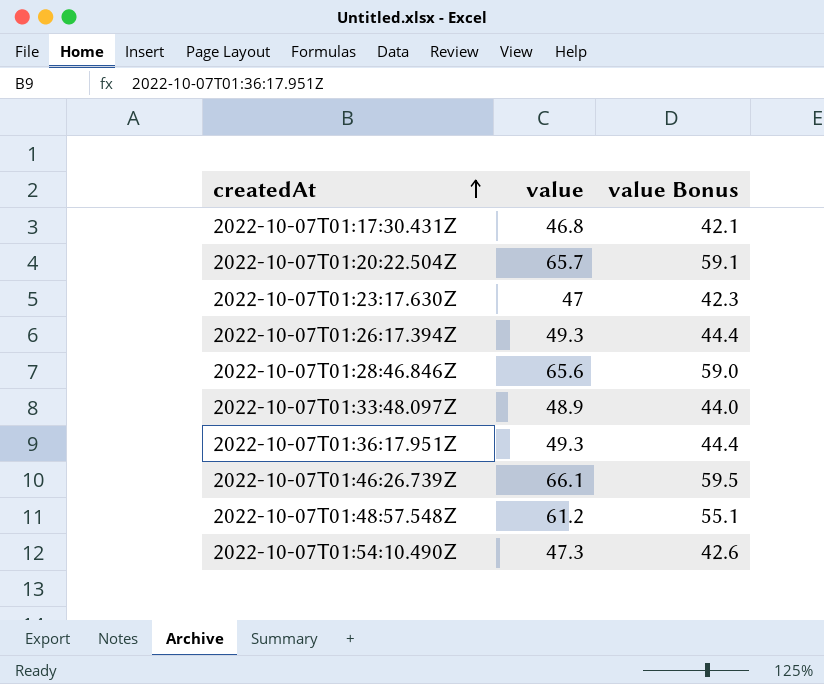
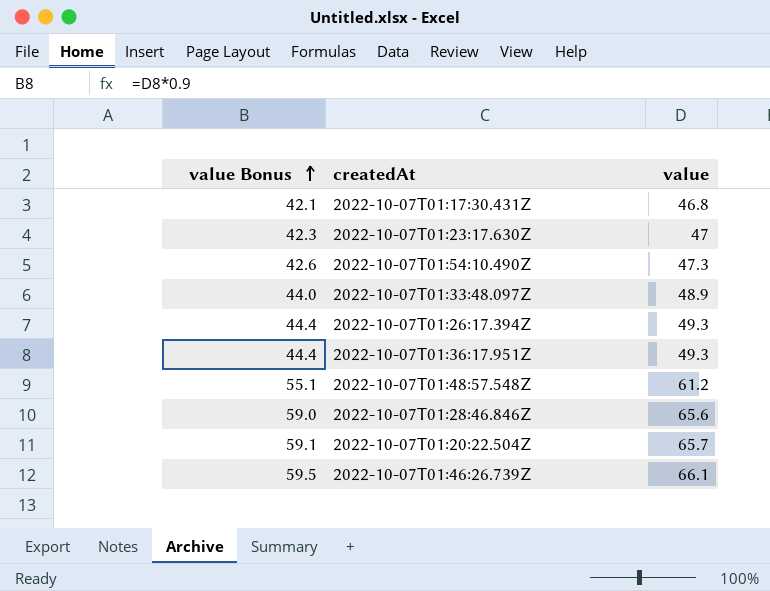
row order: createdAt ascending -> value Bonus ascending
column value Bonus | position: 3 -> 1

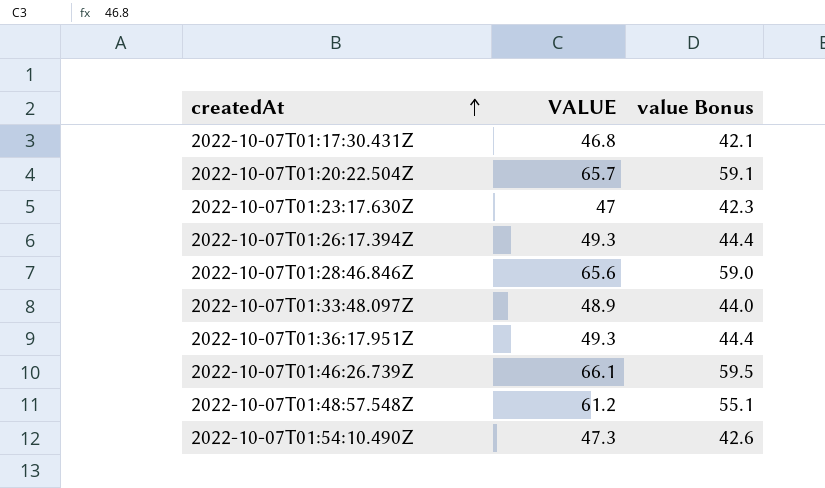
row order: value Bonus ascending -> createdAt ascending
column name: value -> VALUE
column value Bonus | position: 1 -> 3

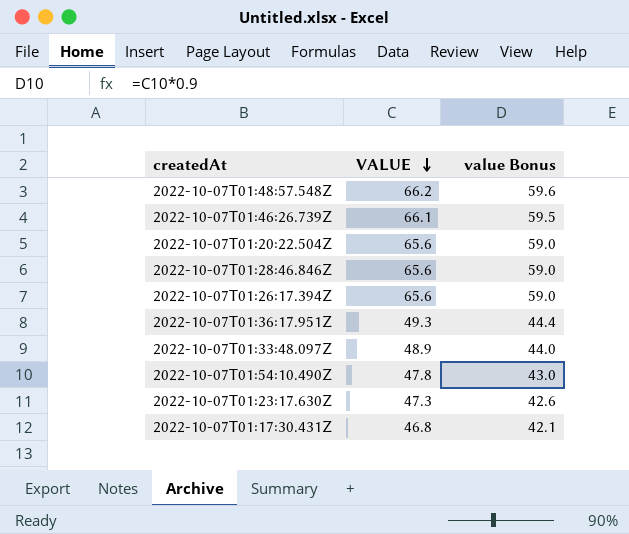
row order: createdAt ascending -> VALUE descending
2022-10-07T01:48:57.548Z | VALUE: 61.2 -> 66.2
2022-10-07T01:48:57.548Z | value Bonus: 55.1 -> 59.6
2022-10-07T01:20:22.504Z | VALUE: 65.7 -> 65.6
2022-10-07T01:20:22.504Z | value Bonus: 59.1 -> 59.0
2022-10-07T01:26:17.394Z | VALUE: 49.3 -> 65.6
2022-10-07T01:26:17.394Z | value Bonus: 44.4 -> 59.0
2022-10-07T01:54:10.490Z | VALUE: 47.3 -> 47.8
2022-10-07T01:54:10.490Z | value Bonus: 42.6 -> 43.0
2022-10-07T01:23:17.630Z | VALUE: 47 -> 47.3
2022-10-07T01:23:17.630Z | value Bonus: 42.3 -> 42.6

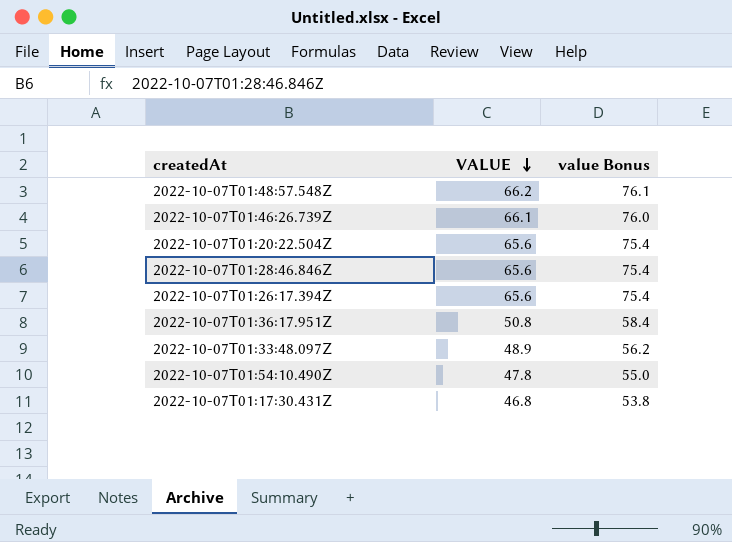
column value Bonus | formula: [VALUE] * 0.9 -> [VALUE] * 1.15
row 2022-10-07T01:23:17.630Z: 47.3 | 42.6 -> none
2022-10-07T01:36:17.951Z | VALUE: 49.3 -> 50.8

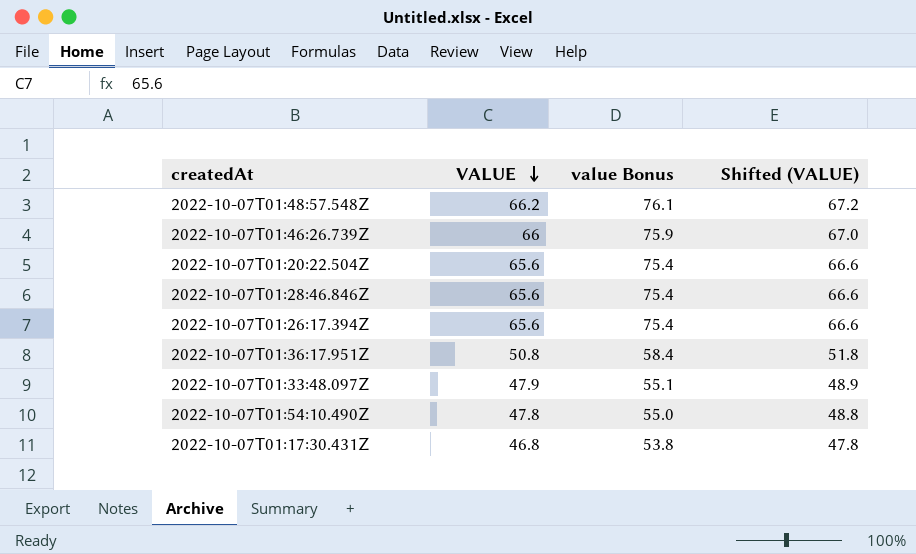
column Shifted (VALUE) | formula: none -> [VALUE] + 1
2022-10-07T01:46:26.739Z | VALUE: 66.1 -> 66
2022-10-07T01:46:26.739Z | value Bonus: 76.0 -> 75.9
2022-10-07T01:33:48.097Z | VALUE: 48.9 -> 47.9
2022-10-07T01:33:48.097Z | value Bonus: 56.2 -> 55.1

